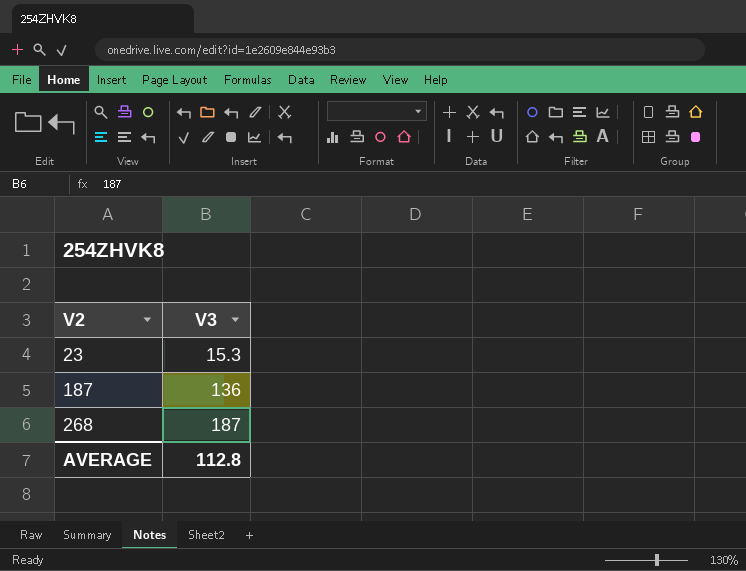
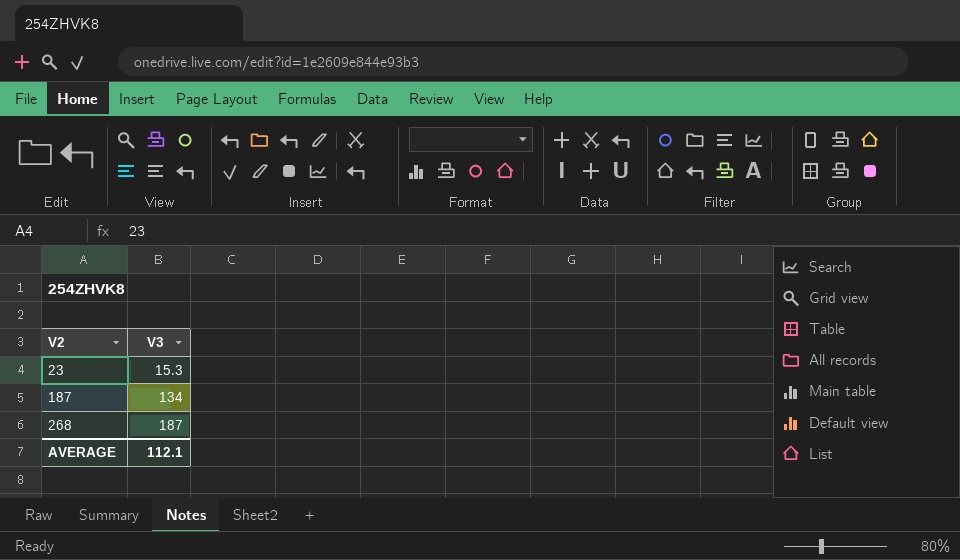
187 | V3: 136 -> 134
AVERAGE | V3: 112.8 -> 112.1

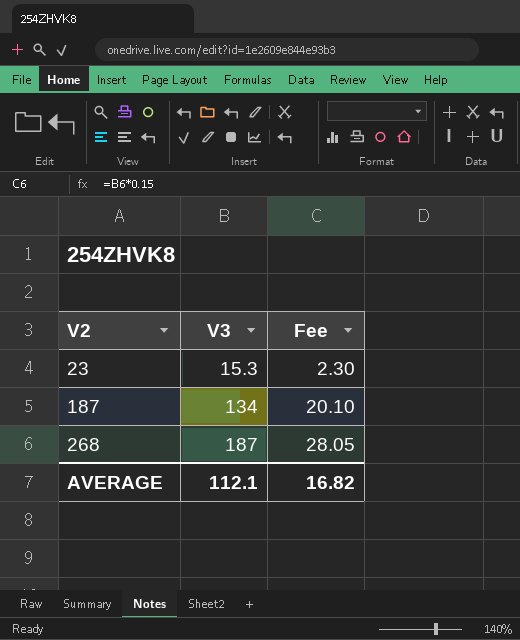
column Fee | formula: none -> [V3] * 0.15

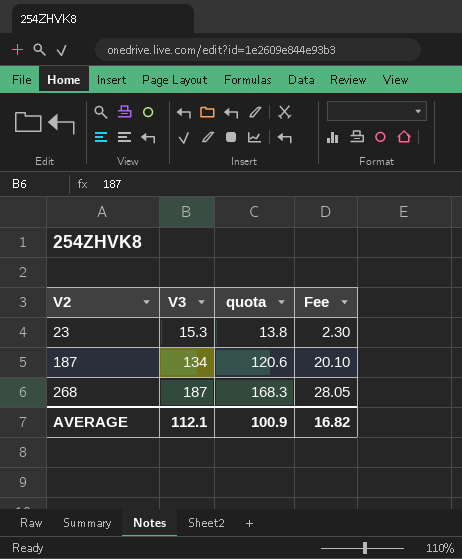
column quota | formula: none -> [V3] * 0.9

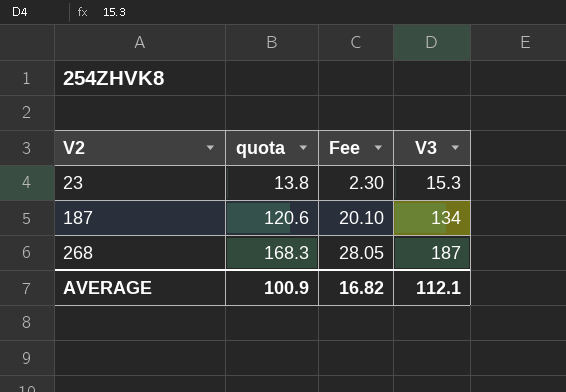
column V3 | position: 2 -> 4

